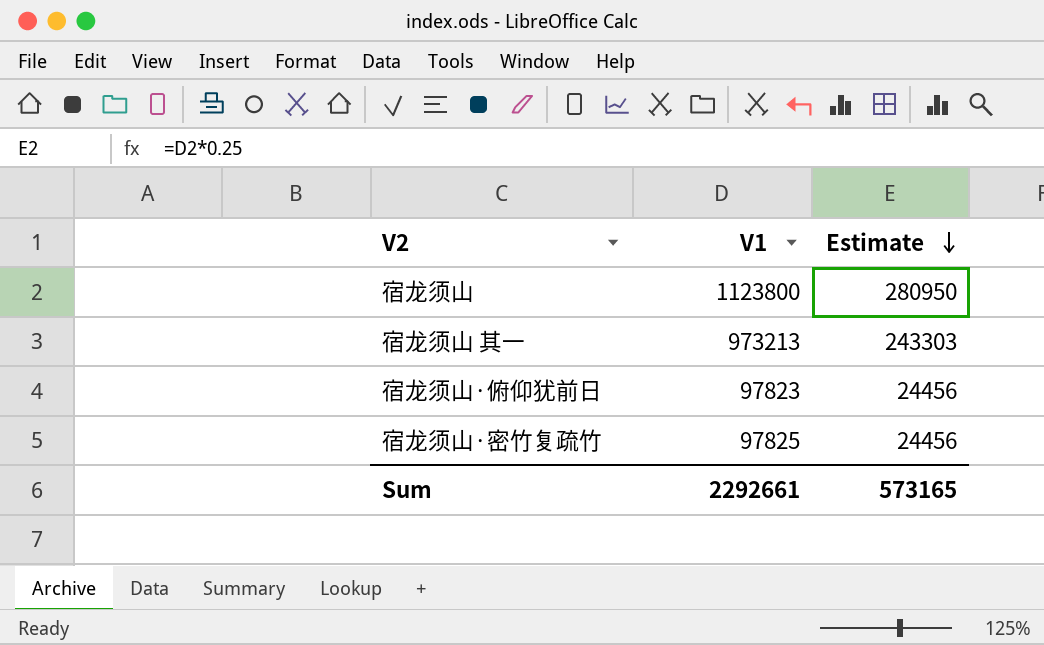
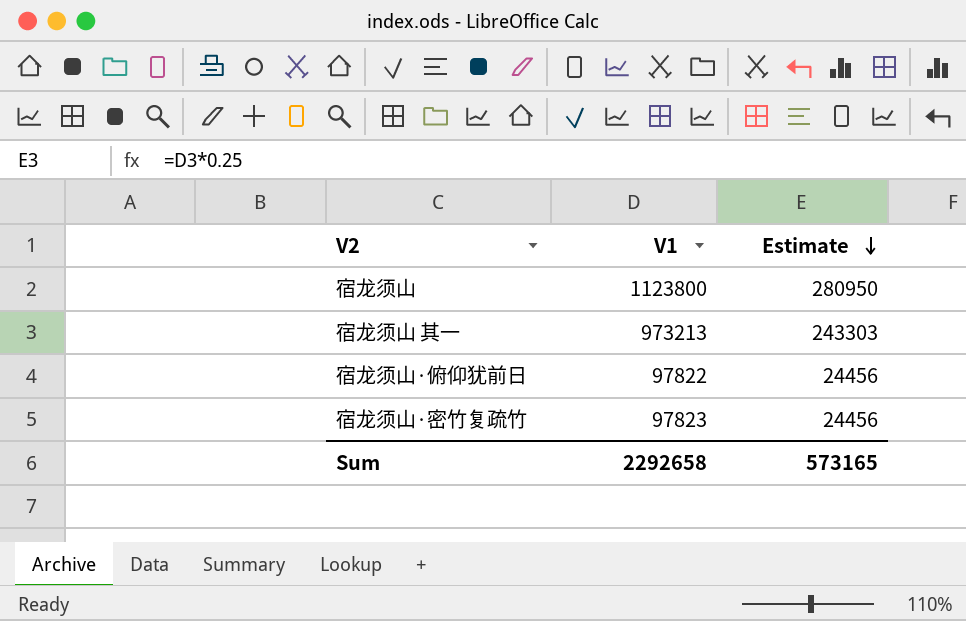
宿龙须山·俯仰犹前日 | V1: 97823 -> 97822
宿龙须山·密竹复疏竹 | V1: 97825 -> 97823
Sum | V1: 2292661 -> 2292658

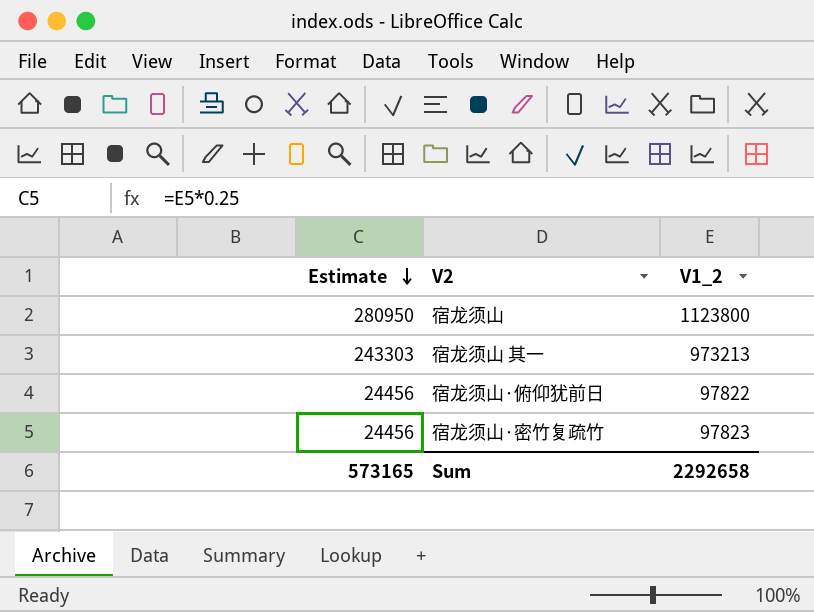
column Estimate | position: 3 -> 1
column name: V1 -> V1_2

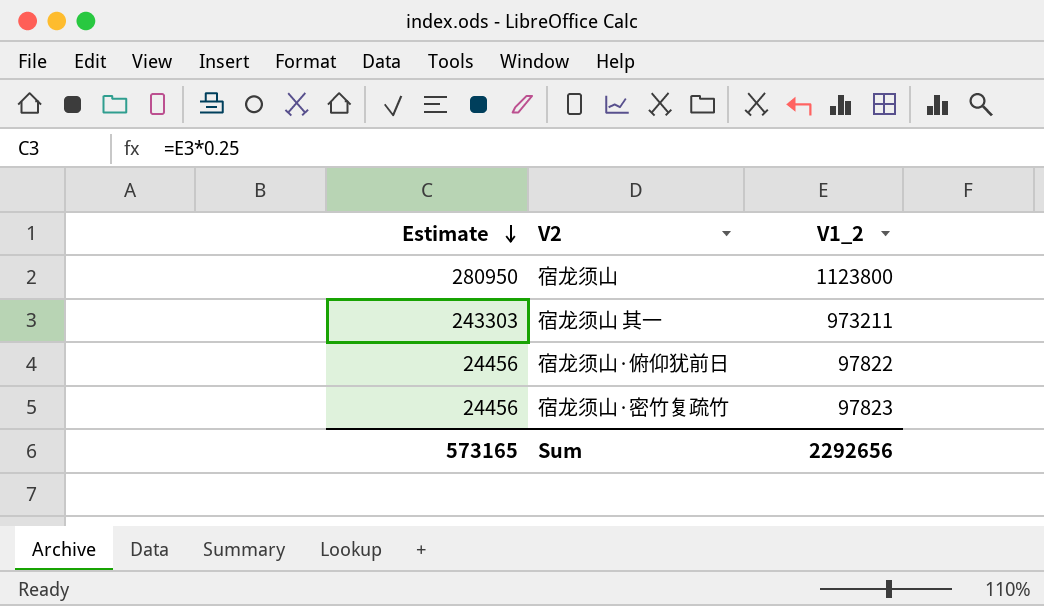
宿龙须山 其一 | V1_2: 973213 -> 973211
Sum | V1_2: 2292658 -> 2292656

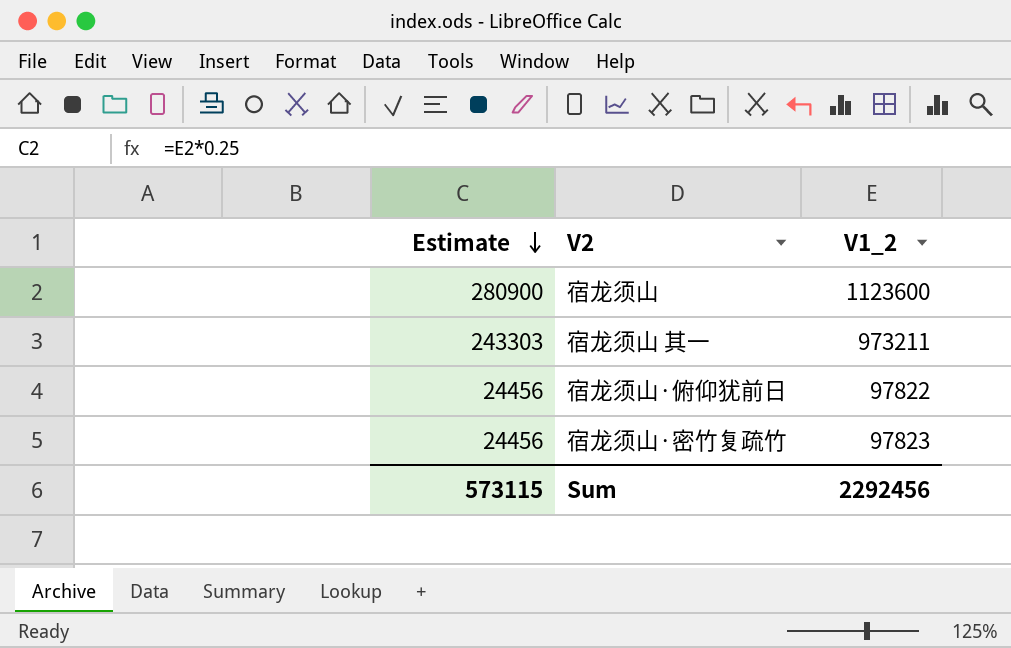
宿龙须山 | Estimate: 280950 -> 280900
宿龙须山 | V1_2: 1123800 -> 1123600
Sum | Estimate: 573165 -> 573115
Sum | V1_2: 2292656 -> 2292456

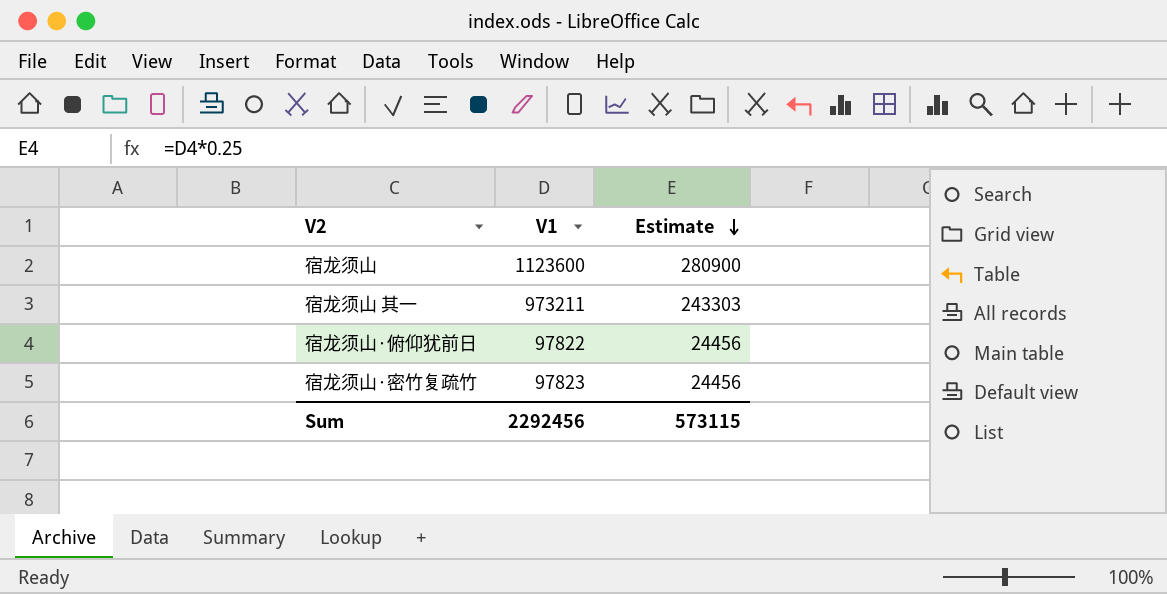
column name: V1_2 -> V1
column Estimate | position: 1 -> 3

